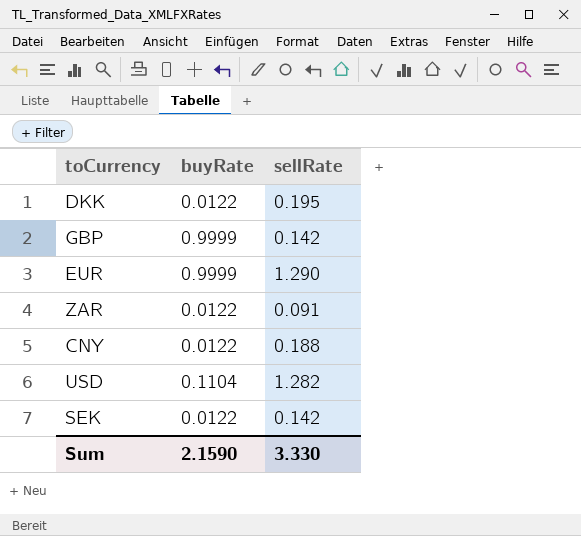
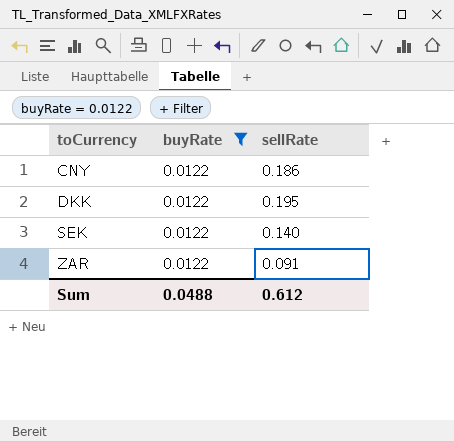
filter: none -> buyRate = 0.0122
row order: none -> toCurrency ascending
CNY | sellRate: 0.188 -> 0.186
SEK | sellRate: 0.142 -> 0.140
Sum | buyRate: 2.1590 -> 0.0488
Sum | sellRate: 3.330 -> 0.612

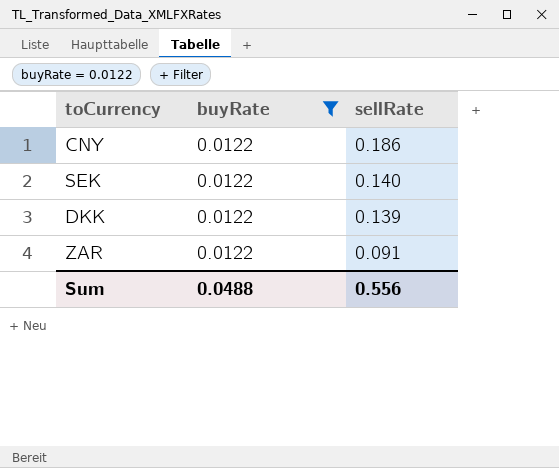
row order: toCurrency ascending -> sellRate descending
DKK | sellRate: 0.195 -> 0.139
Sum | sellRate: 0.612 -> 0.556

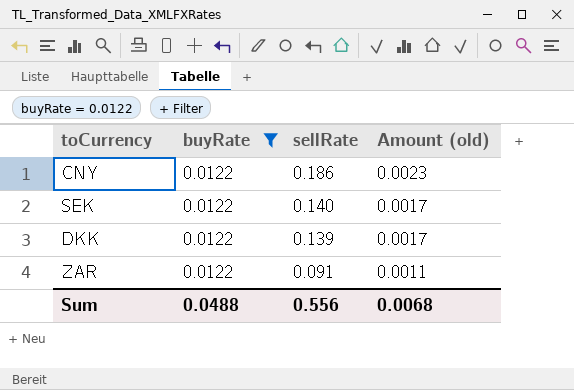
column Amount (old) | formula: none -> [buyRate] * [sellRate]

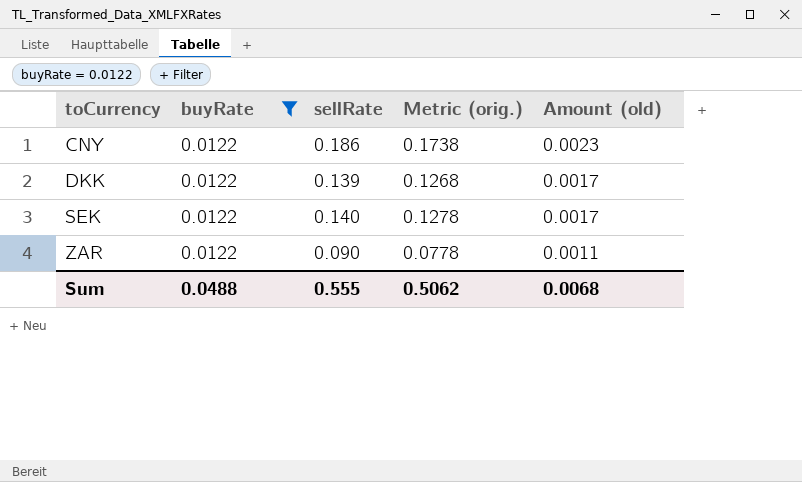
row order: sellRate descending -> toCurrency ascending
column Metric (orig.) | formula: none -> [sellRate] - [buyRate]
ZAR | sellRate: 0.091 -> 0.090
Sum | sellRate: 0.556 -> 0.555

